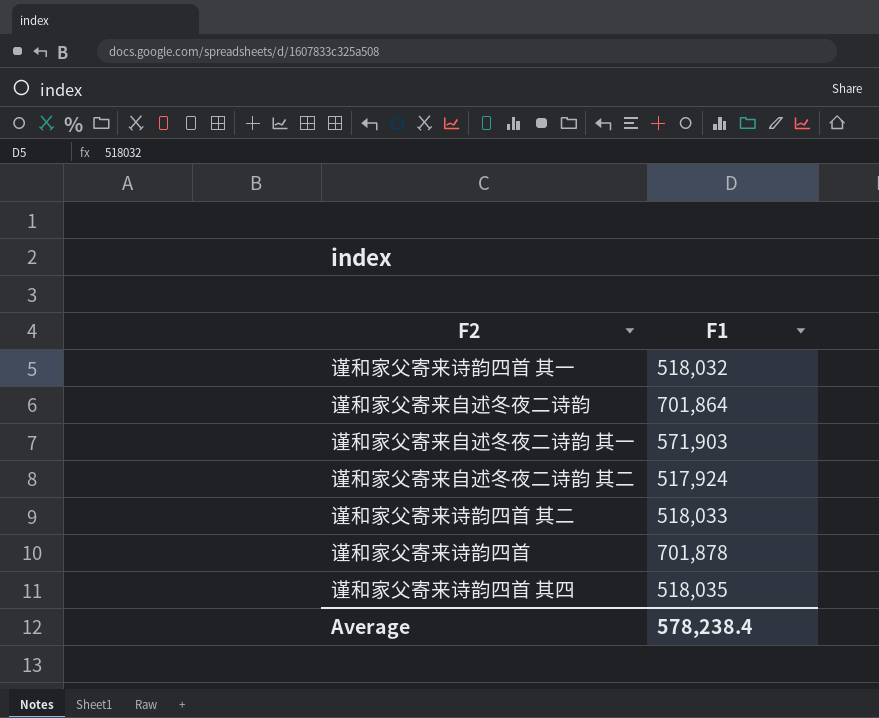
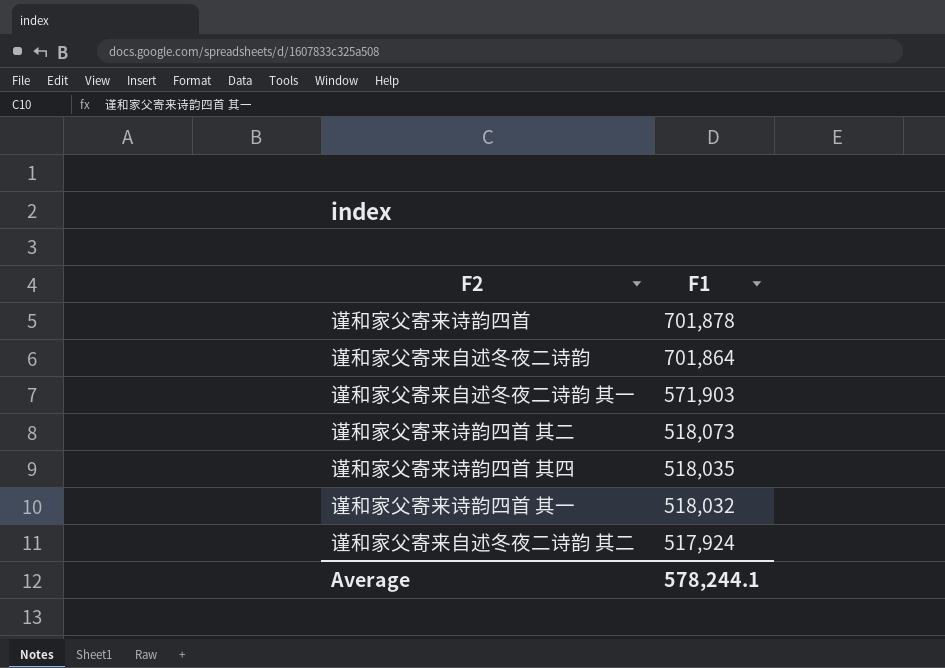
row order: none -> F1 descending
谨和家父寄来诗韵四首 其二 | F1: 518,033 -> 518,073
Average | F1: 578,238.4 -> 578,244.1

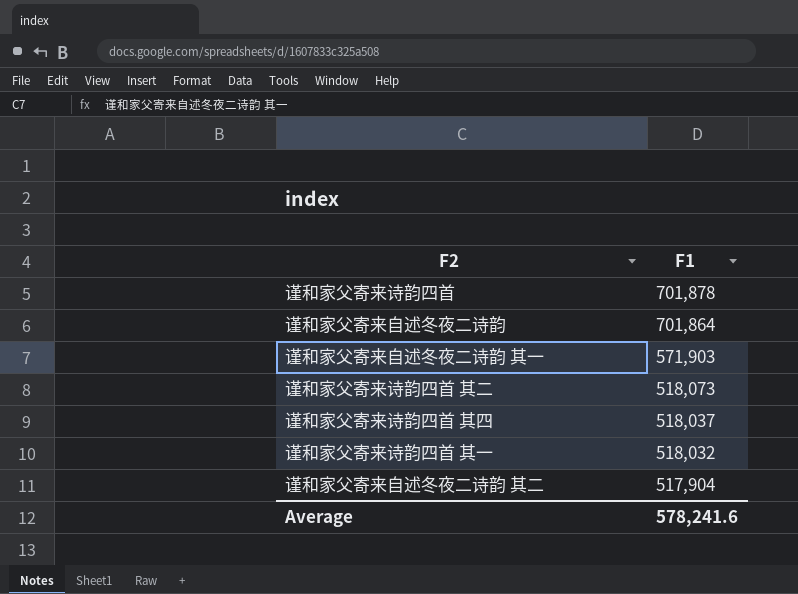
谨和家父寄来诗韵四首 其四 | F1: 518,035 -> 518,037
谨和家父寄来自述冬夜二诗韵 其二 | F1: 517,924 -> 517,904
Average | F1: 578,244.1 -> 578,241.6

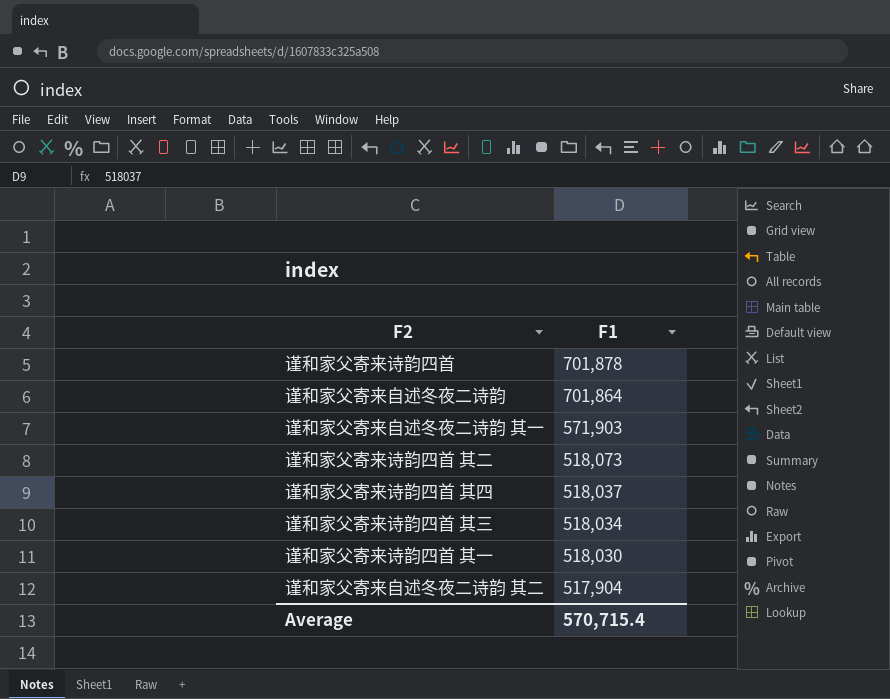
row 谨和家父寄来诗韵四首 其三: none -> 518,034
谨和家父寄来诗韵四首 其一 | F1: 518,032 -> 518,030
Average | F1: 578,241.6 -> 570,715.4

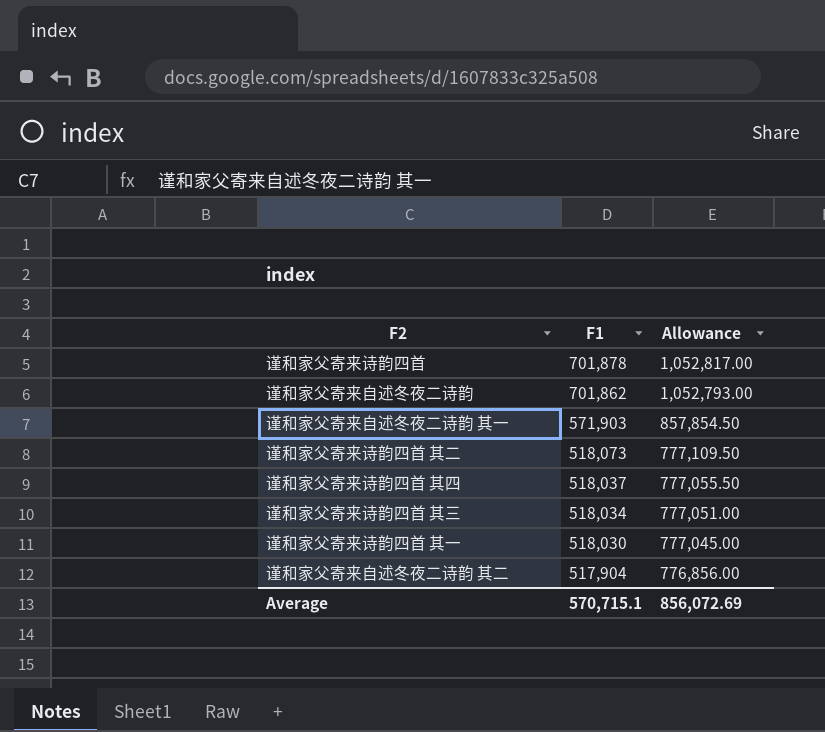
column Allowance | formula: none -> [F1] * 1.5
谨和家父寄来自述冬夜二诗韵 | F1: 701,864 -> 701,862
Average | F1: 570,715.4 -> 570,715.1

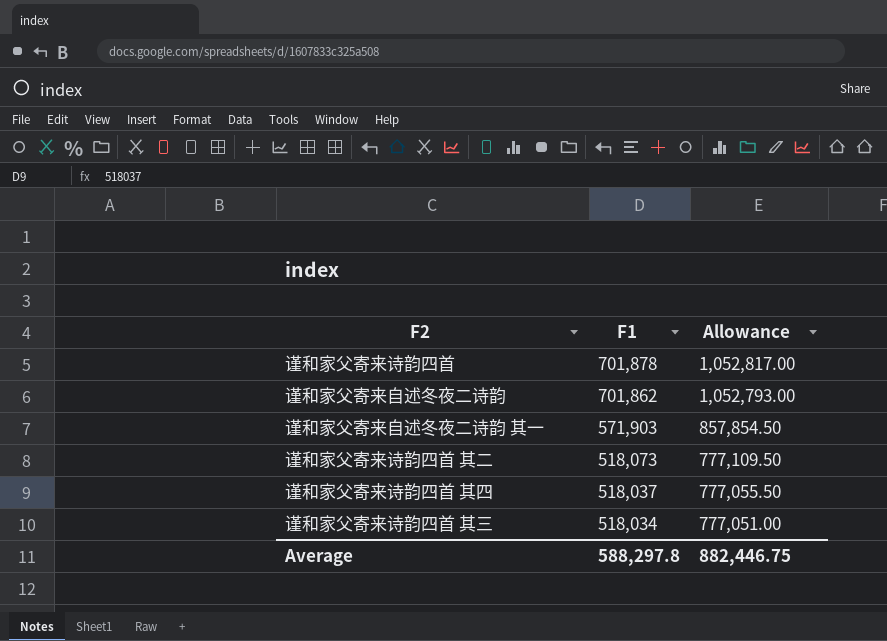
row 谨和家父寄来诗韵四首 其一: 518,030 | 777,045.00 -> none
row 谨和家父寄来自述冬夜二诗韵 其二: 517,904 | 776,856.00 -> none
Average | F1: 570,715.1 -> 588,297.8
Average | Allowance: 856,072.69 -> 882,446.75

